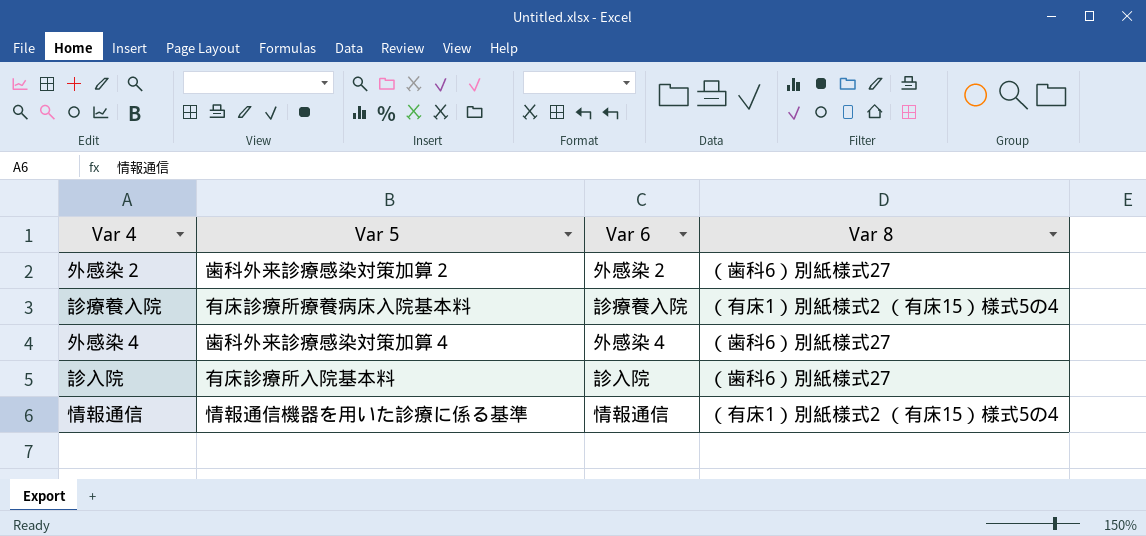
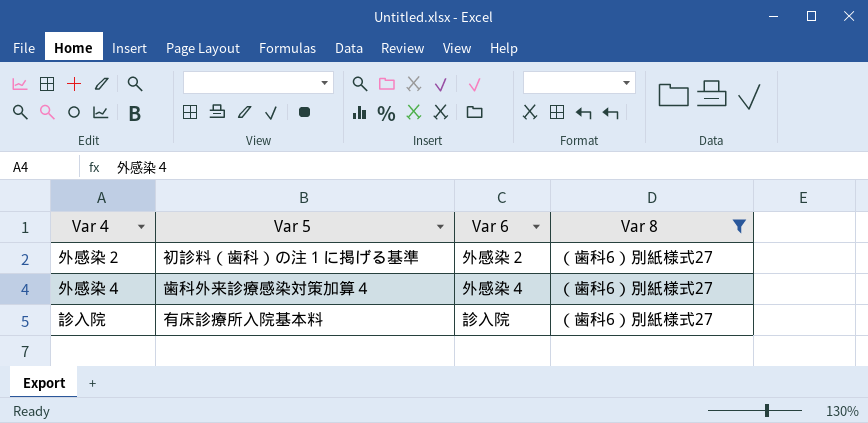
filter: none -> Var 8 = （歯科6）別紙様式27
外感染２ | Var 5: 歯科外来診療感染対策加算２ -> 初診料（歯科）の注１に掲げる基準

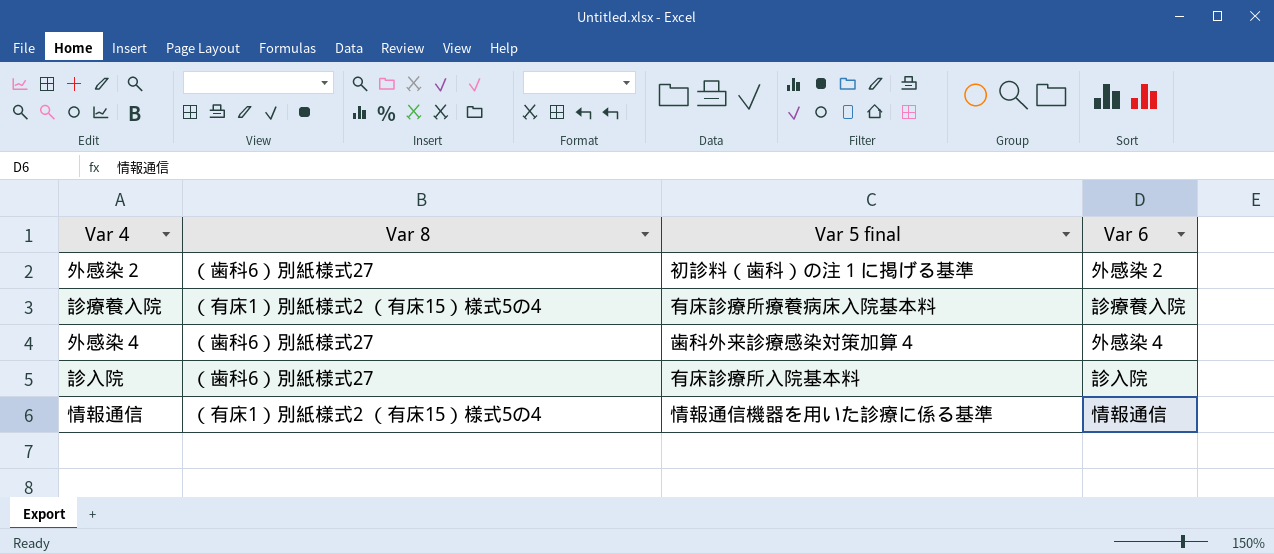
filter: Var 8 = （歯科6）別紙様式27 -> none
column Var 8 | position: 4 -> 2
column name: Var 5 -> Var 5 final

